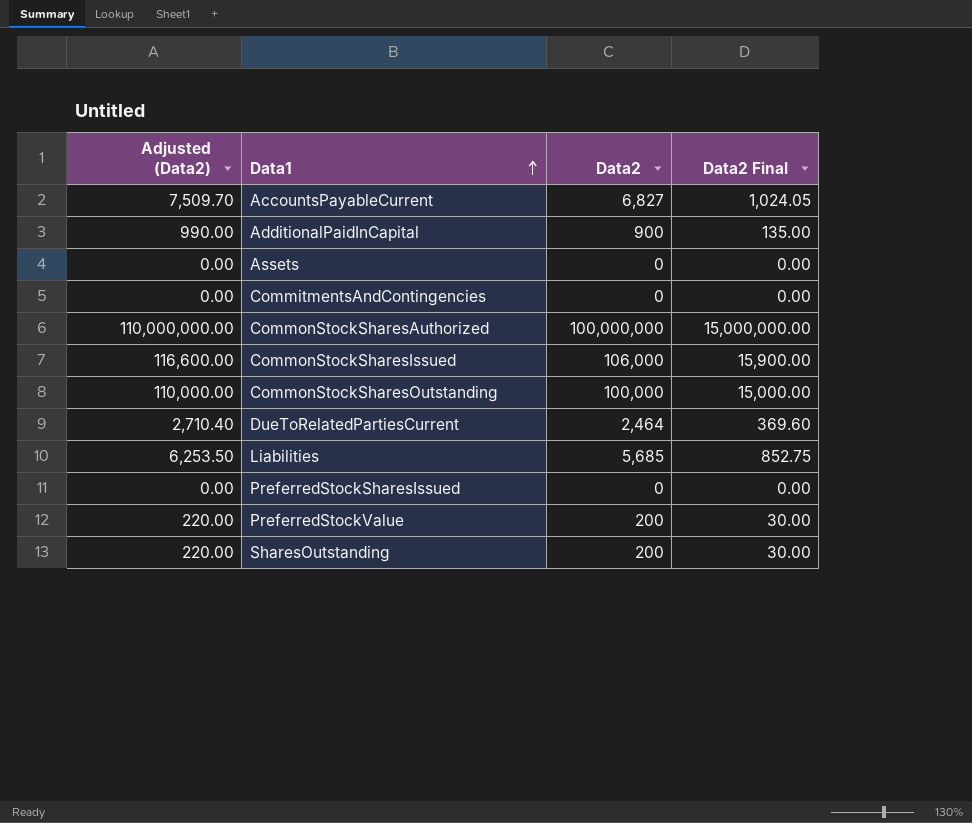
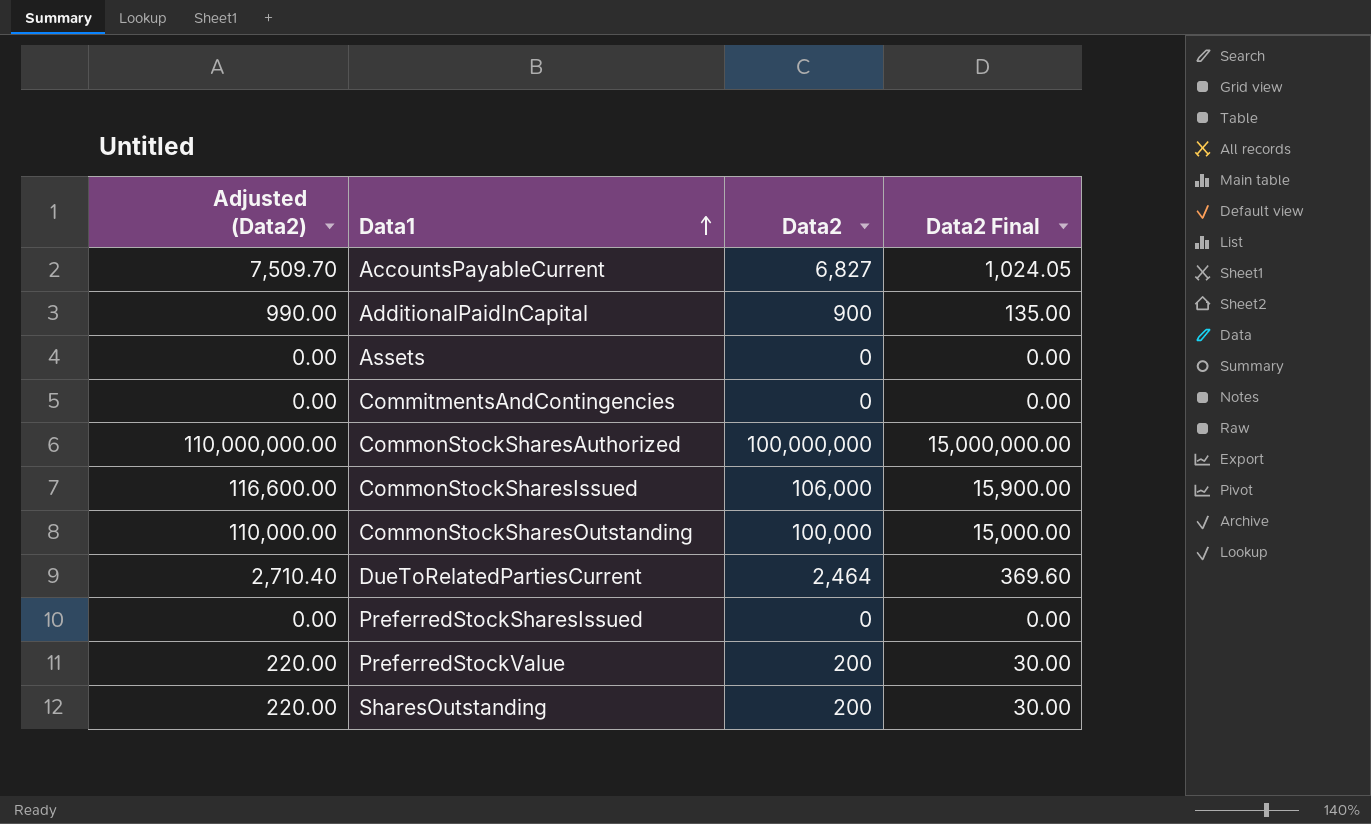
row Liabilities: 6,253.50 | 5,685 | 852.75 -> none

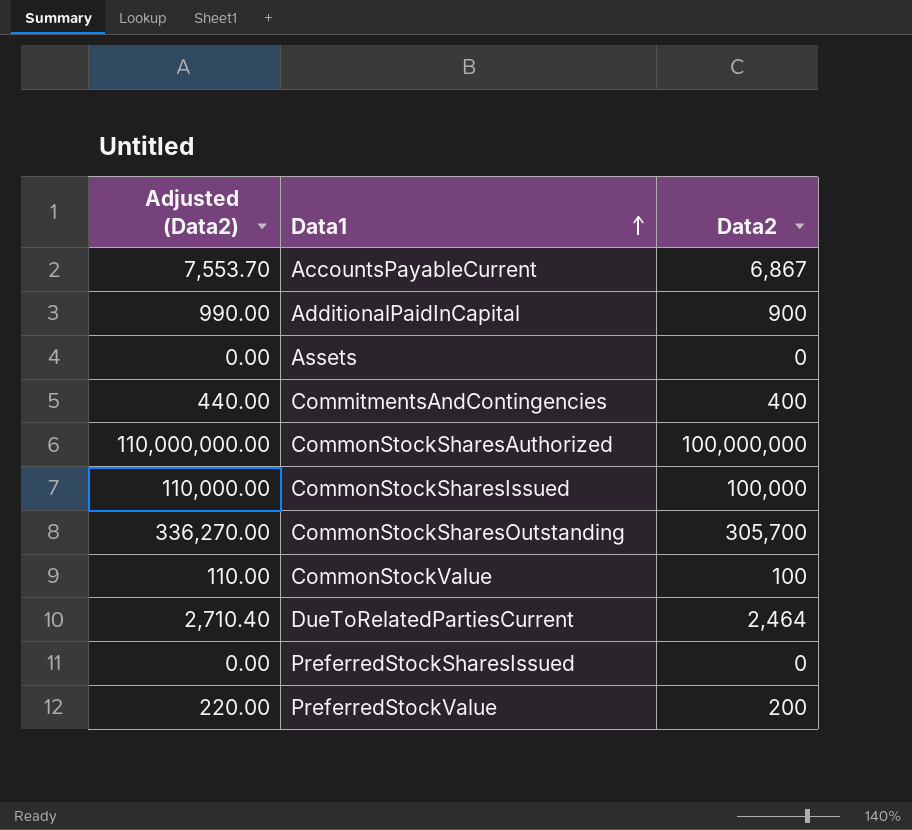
column Data2 Final | formula: [Data2] * 0.15 -> none
row SharesOutstanding: 220.00 | 200 | 30.00 -> none
AccountsPayableCurrent | Adjusted (Data2): 7,509.70 -> 7,553.70
AccountsPayableCurrent | Data2: 6,827 -> 6,867
CommitmentsAndContingencies | Adjusted (Data2): 0.00 -> 440.00
CommitmentsAndContingencies | Data2: 0 -> 400
CommonStockSharesIssued | Adjusted (Data2): 116,600.00 -> 110,000.00
CommonStockSharesIssued | Data2: 106,000 -> 100,000
CommonStockSharesOutstanding | Adjusted (Data2): 110,000.00 -> 336,270.00
CommonStockSharesOutstanding | Data2: 100,000 -> 305,700
row CommonStockValue: none -> 110.00 | 100

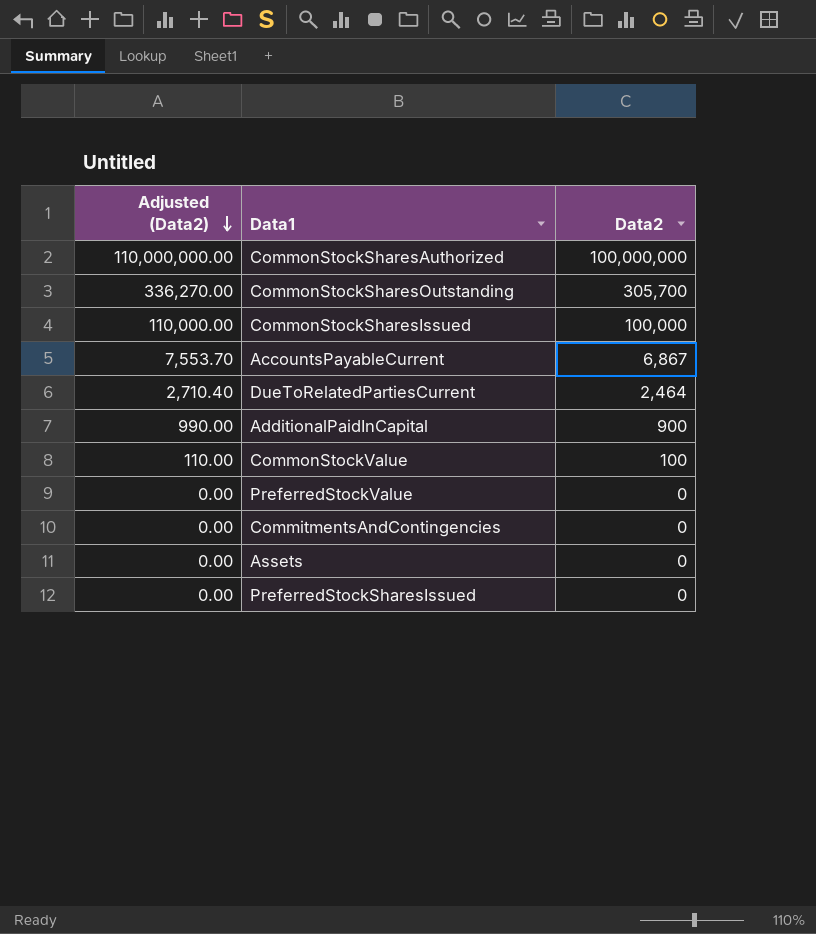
row order: Data1 ascending -> Adjusted (Data2) descending
PreferredStockValue | Adjusted (Data2): 220.00 -> 0.00
PreferredStockValue | Data2: 200 -> 0
CommitmentsAndContingencies | Adjusted (Data2): 440.00 -> 0.00
CommitmentsAndContingencies | Data2: 400 -> 0

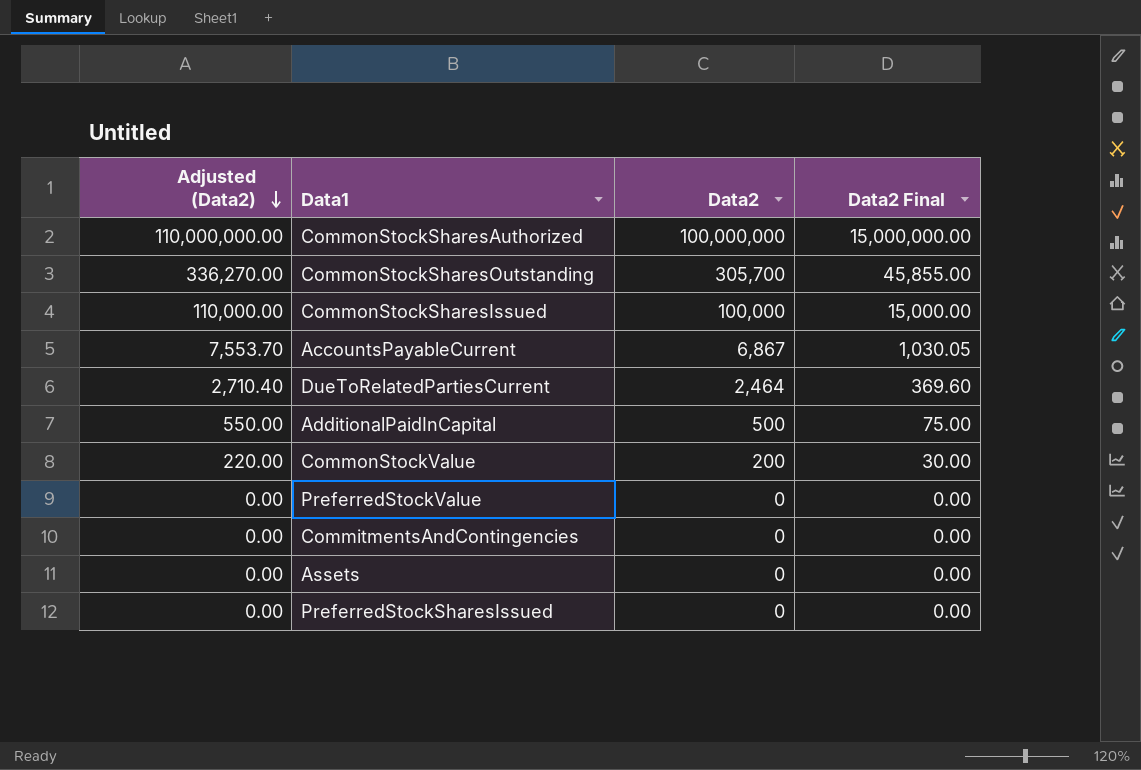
column Data2 Final | formula: none -> [Data2] * 0.15
AdditionalPaidInCapital | Adjusted (Data2): 990.00 -> 550.00
AdditionalPaidInCapital | Data2: 900 -> 500
CommonStockValue | Adjusted (Data2): 110.00 -> 220.00
CommonStockValue | Data2: 100 -> 200

